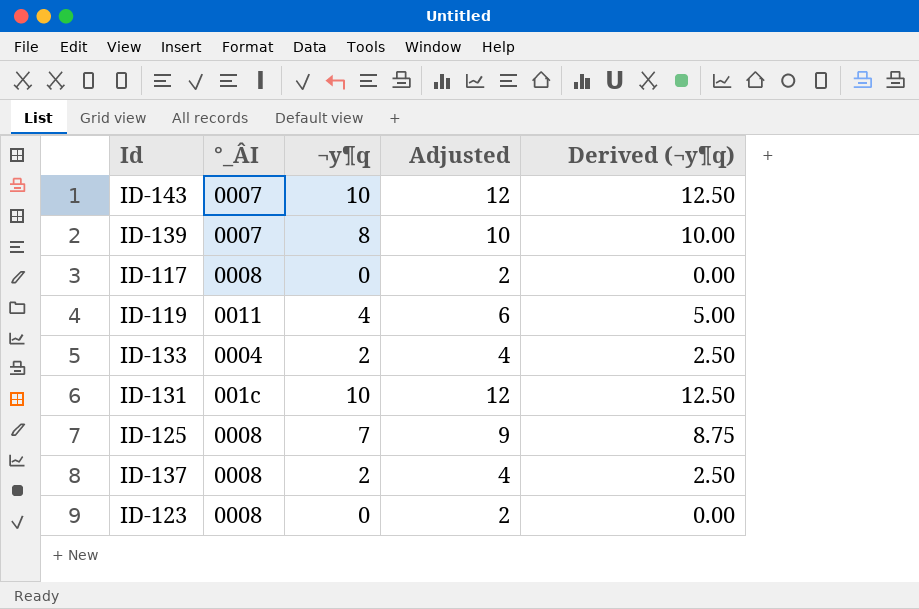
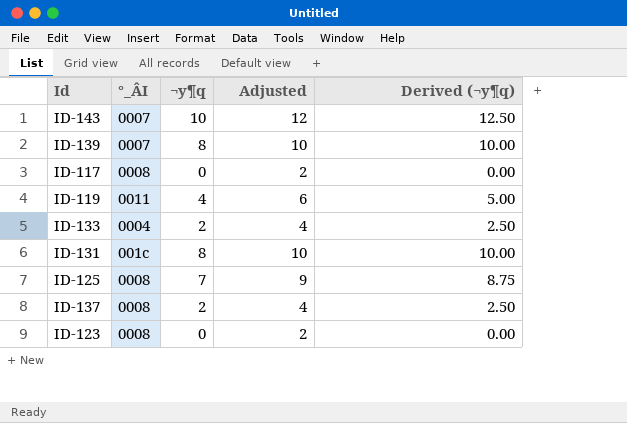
ID-131 | ¬y¶q: 10 -> 8
ID-131 | Adjusted: 12 -> 10
ID-131 | Derived (¬y¶q): 12.50 -> 10.00

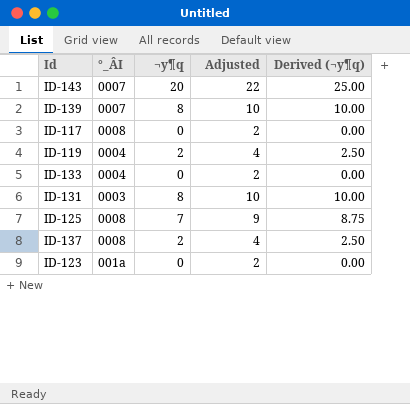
ID-143 | ¬y¶q: 10 -> 20
ID-143 | Adjusted: 12 -> 22
ID-143 | Derived (¬y¶q): 12.50 -> 25.00
ID-119 | °_ÂI: 0011 -> 0004
ID-119 | ¬y¶q: 4 -> 2
ID-119 | Adjusted: 6 -> 4
ID-119 | Derived (¬y¶q): 5.00 -> 2.50
ID-133 | ¬y¶q: 2 -> 0
ID-133 | Adjusted: 4 -> 2
ID-133 | Derived (¬y¶q): 2.50 -> 0.00
ID-131 | °_ÂI: 001c -> 0003
ID-123 | °_ÂI: 0008 -> 001a

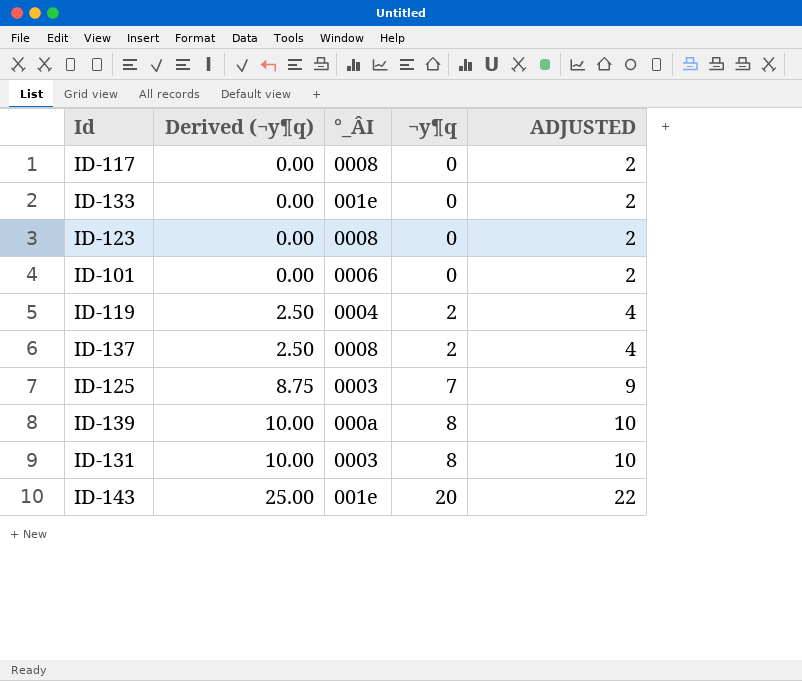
row order: none -> Derived (¬y¶q) ascending
column Derived (¬y¶q) | position: 5 -> 2
column name: Adjusted -> ADJUSTED
ID-133 | °_ÂI: 0004 -> 001e
ID-123 | °_ÂI: 001a -> 0008
row ID-101: none -> 0.00 | 0006 | 0 | 2
ID-125 | °_ÂI: 0008 -> 0003
ID-139 | °_ÂI: 0007 -> 000a
ID-143 | °_ÂI: 0007 -> 001e

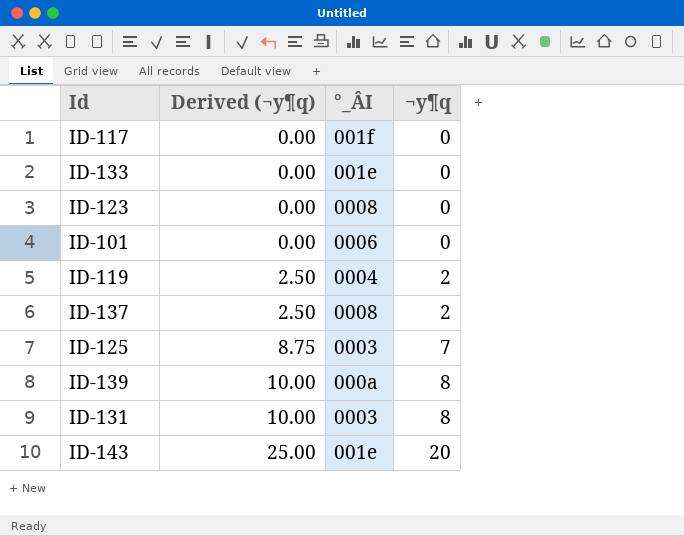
column ADJUSTED | formula: [¬y¶q] + 2 -> none
ID-117 | °_ÂI: 0008 -> 001f

